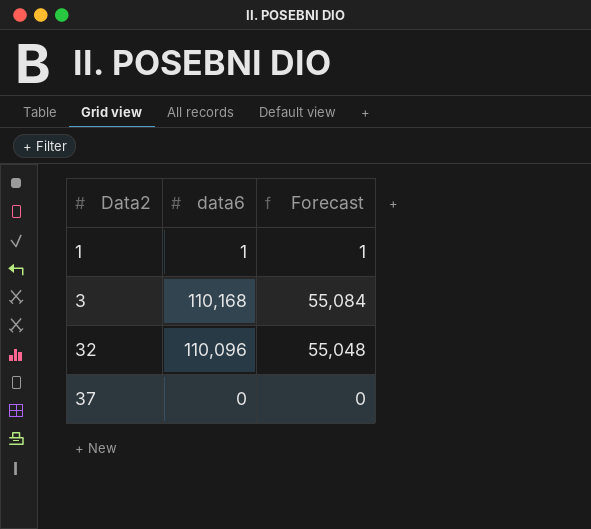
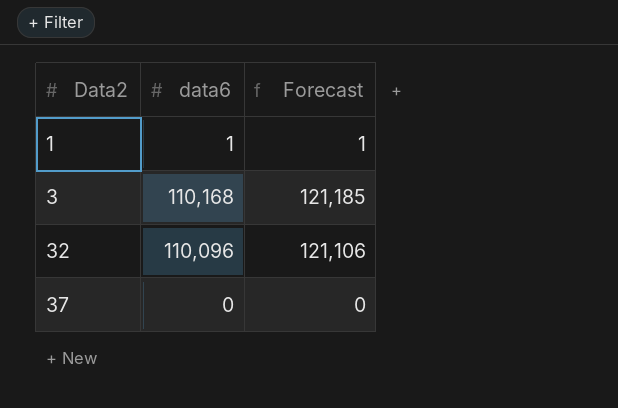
column Forecast | formula: [data6] * 0.5 -> [data6] * 1.1

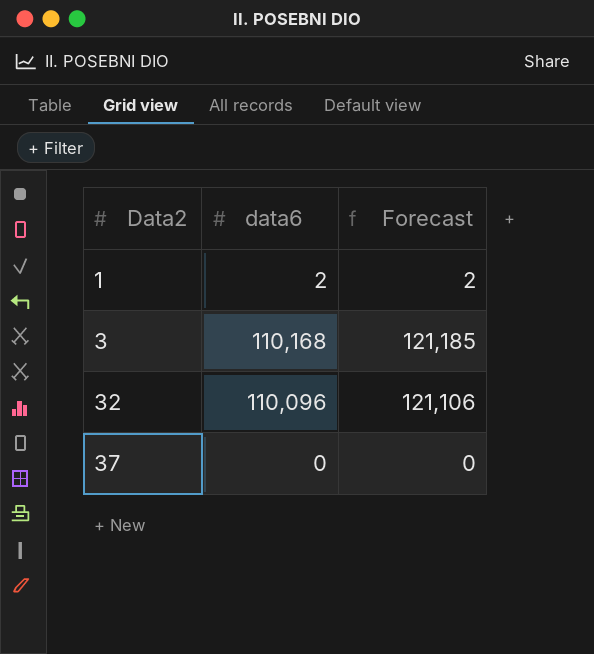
1 | data6: 1 -> 2
1 | Forecast: 1 -> 2

